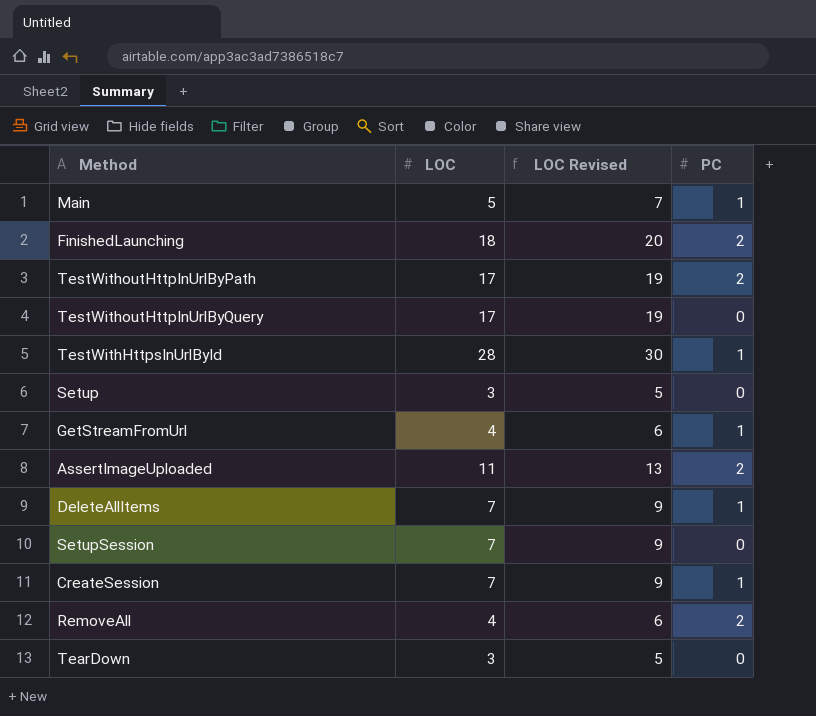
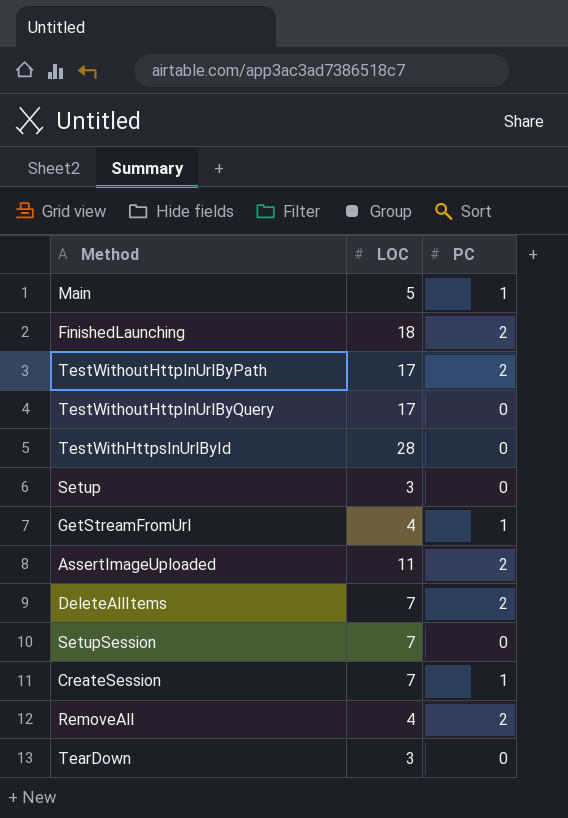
column LOC Revised | formula: [LOC] + 2 -> none
TestWithHttpsInUrlById | PC: 1 -> 0
DeleteAllItems | PC: 1 -> 2

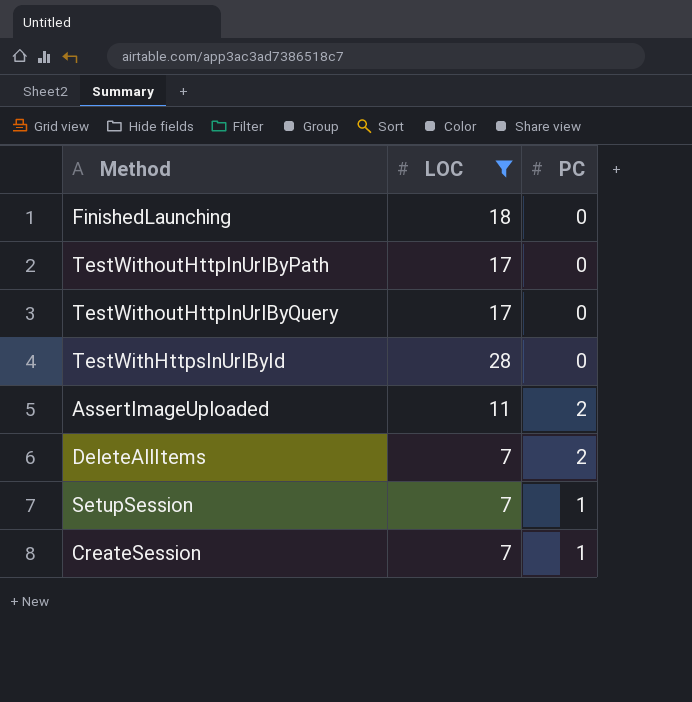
filter: none -> LOC >= 7
FinishedLaunching | PC: 2 -> 0
TestWithoutHttpInUrlByPath | PC: 2 -> 0
SetupSession | PC: 0 -> 1

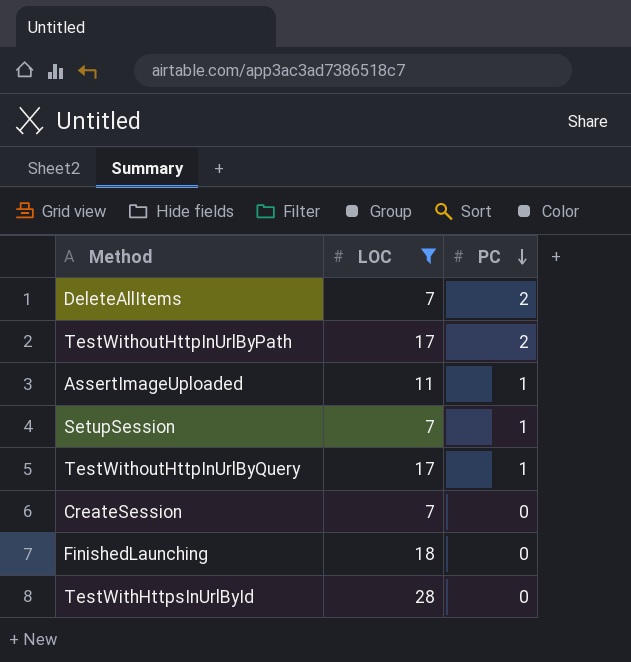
row order: none -> PC descending
TestWithoutHttpInUrlByPath | PC: 0 -> 2
AssertImageUploaded | PC: 2 -> 1
TestWithoutHttpInUrlByQuery | PC: 0 -> 1
CreateSession | PC: 1 -> 0

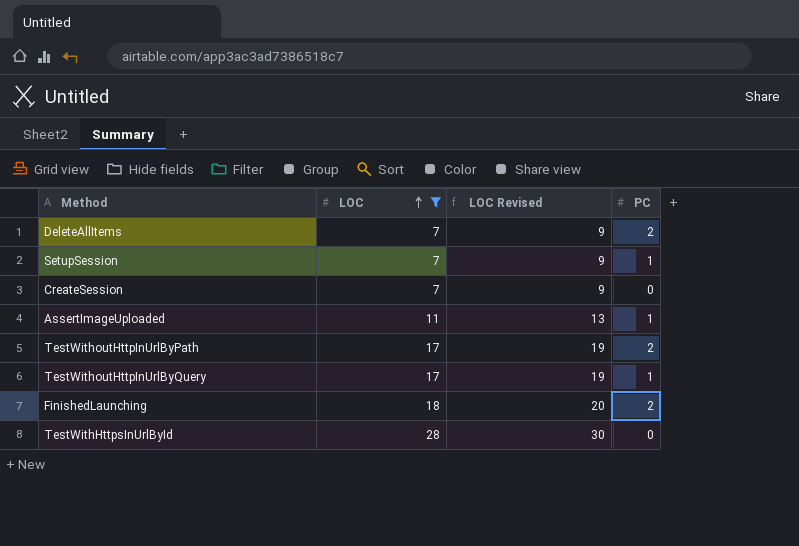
row order: PC descending -> LOC ascending
column LOC Revised | formula: none -> [LOC] + 2
FinishedLaunching | PC: 0 -> 2

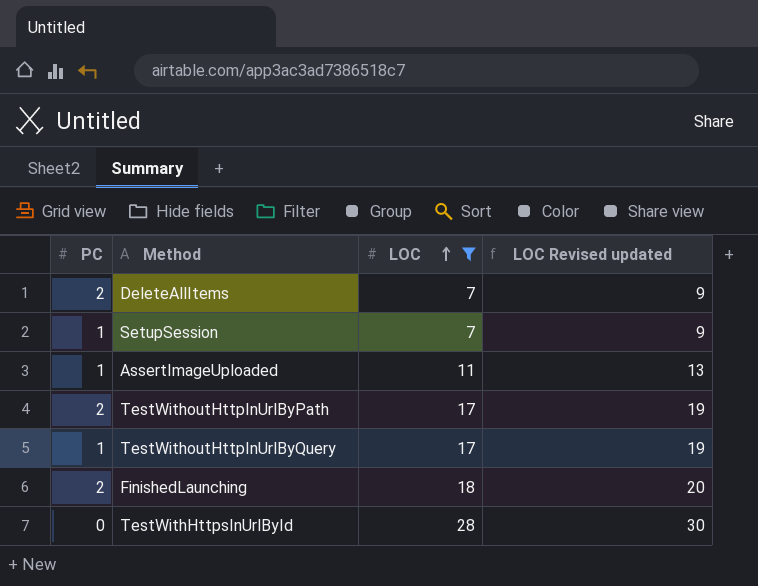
column PC | position: 4 -> 1
column name: LOC Revised -> LOC Revised updated
row CreateSession: 7 | 9 | 0 -> none

